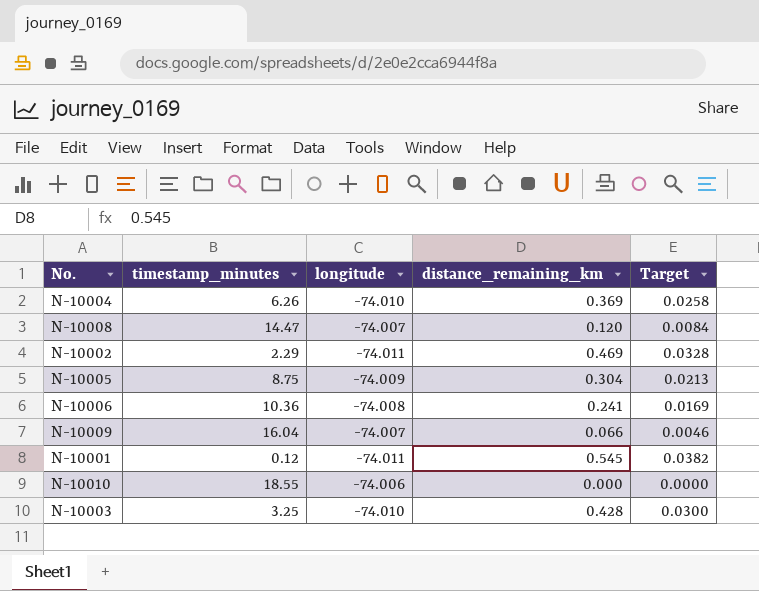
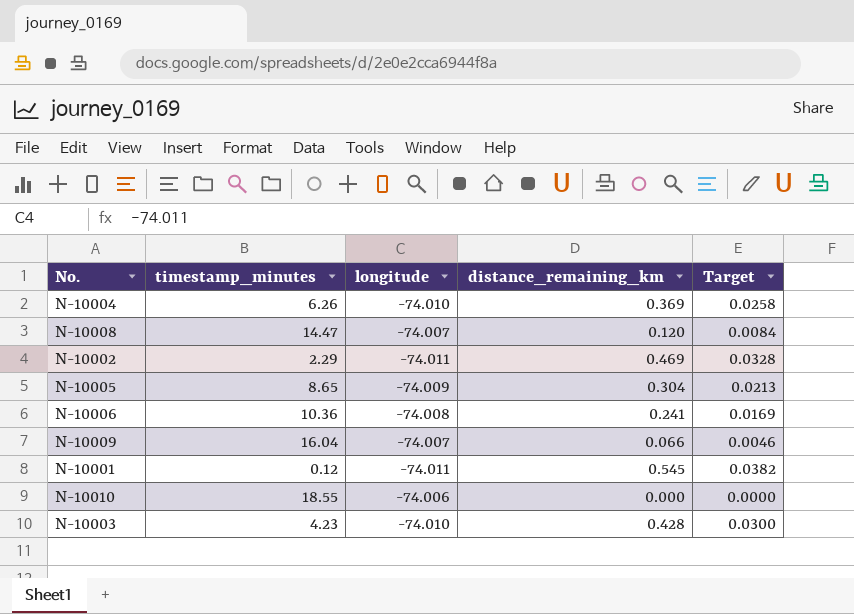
N-10005 | timestamp_minutes: 8.75 -> 8.65
N-10003 | timestamp_minutes: 3.25 -> 4.23

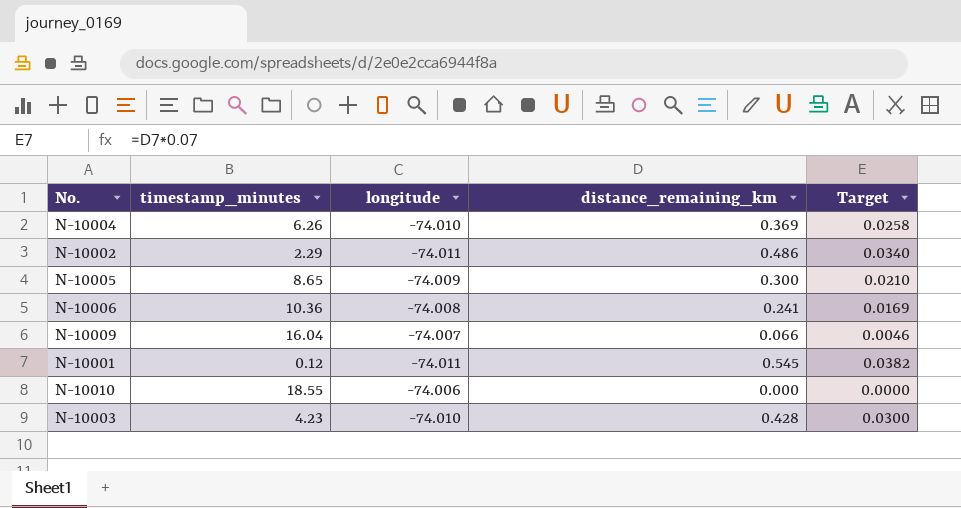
row N-10008: 14.47 | -74.007 | 0.120 | 0.0084 -> none
N-10002 | distance_remaining_km: 0.469 -> 0.486
N-10002 | Target: 0.0328 -> 0.0340
N-10005 | distance_remaining_km: 0.304 -> 0.300
N-10005 | Target: 0.0213 -> 0.0210

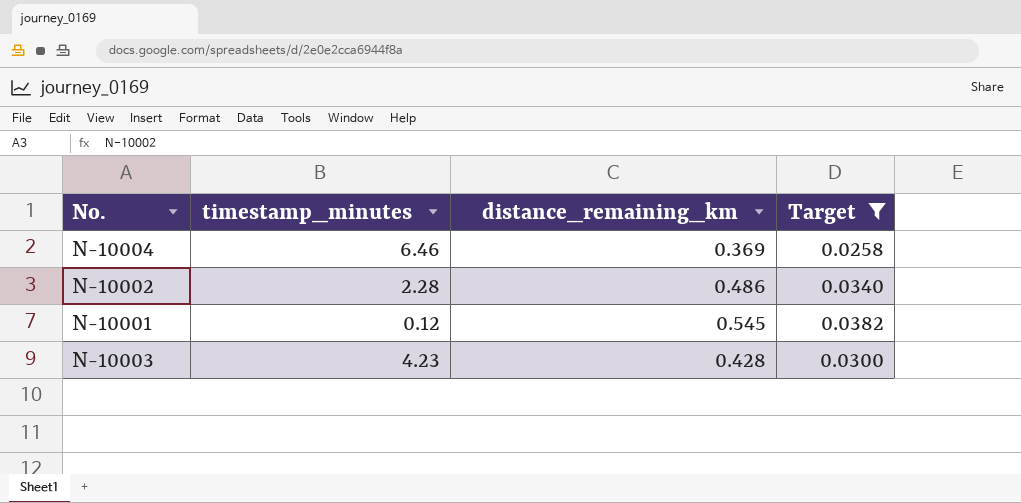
filter: none -> Target >= 0.0258
column longitude | position: 3 -> none
N-10004 | timestamp_minutes: 6.26 -> 6.46
N-10002 | timestamp_minutes: 2.29 -> 2.28

